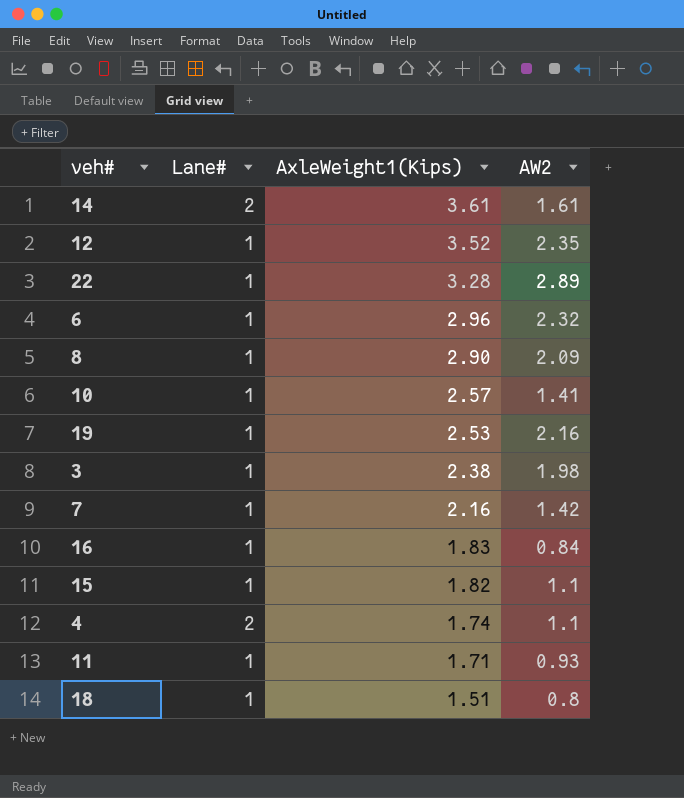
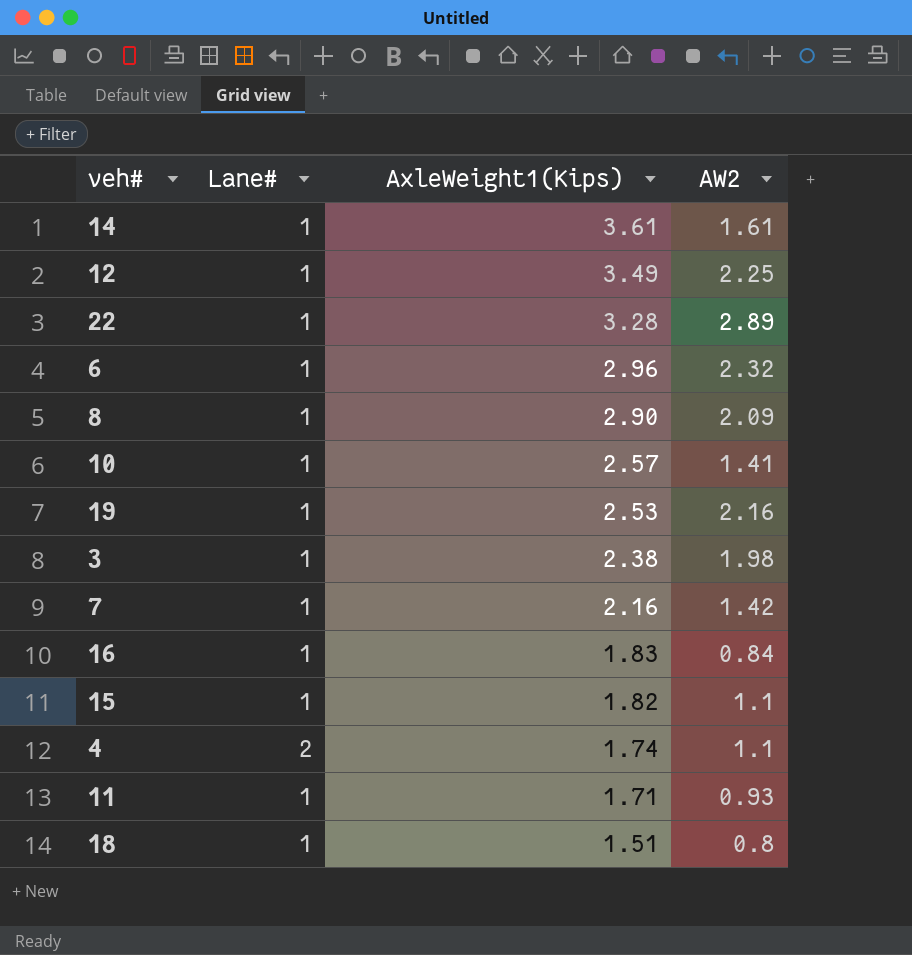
14 | Lane#: 2 -> 1
12 | AxleWeight1(Kips): 3.52 -> 3.49
12 | AW2: 2.35 -> 2.25

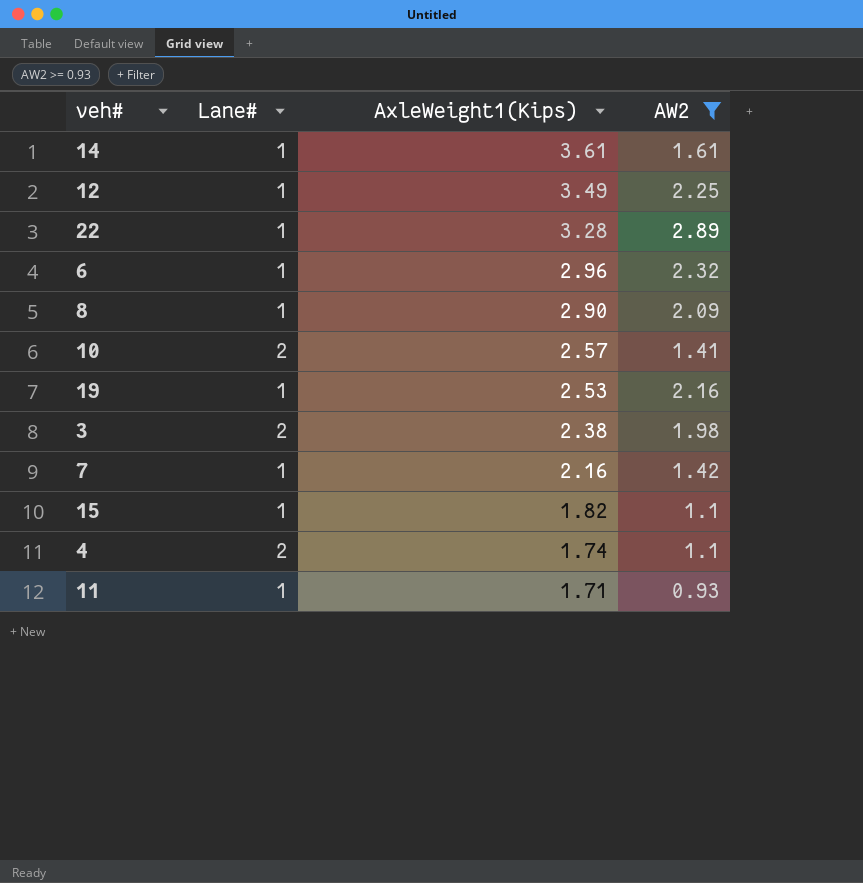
filter: none -> AW2 >= 0.93
10 | Lane#: 1 -> 2
3 | Lane#: 1 -> 2

